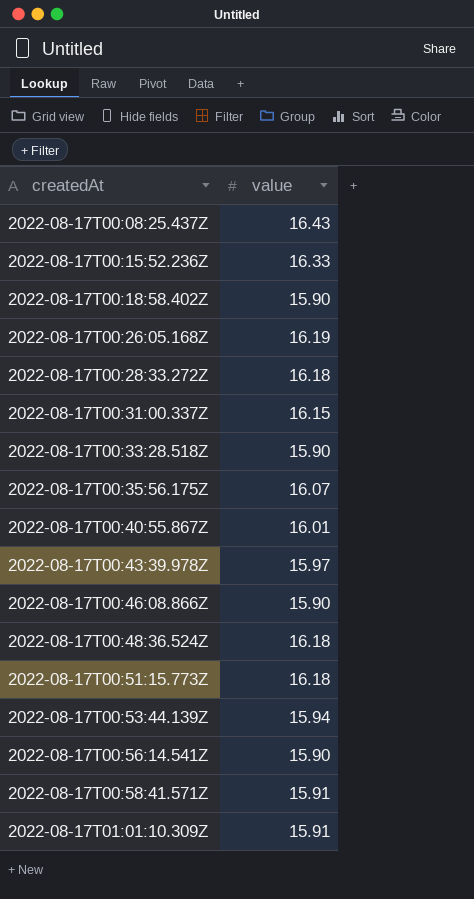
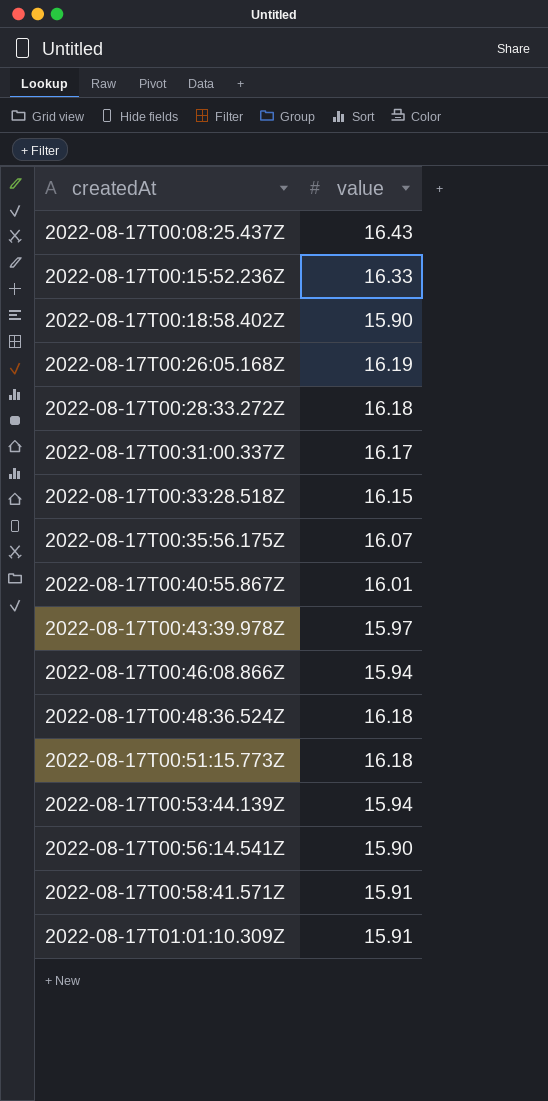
2022-08-17T00:31:00.337Z | value: 16.15 -> 16.17
2022-08-17T00:33:28.518Z | value: 15.90 -> 16.15
2022-08-17T00:46:08.866Z | value: 15.90 -> 15.94

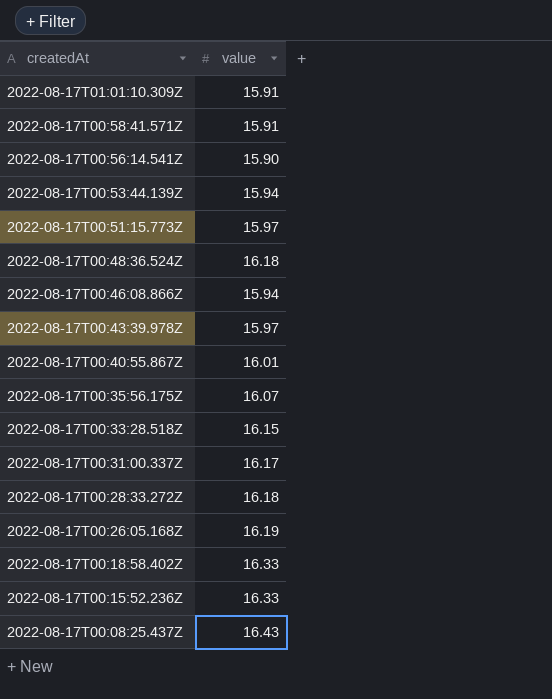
row order: createdAt ascending -> createdAt descending
2022-08-17T00:51:15.773Z | value: 16.18 -> 15.97
2022-08-17T00:18:58.402Z | value: 15.90 -> 16.33

